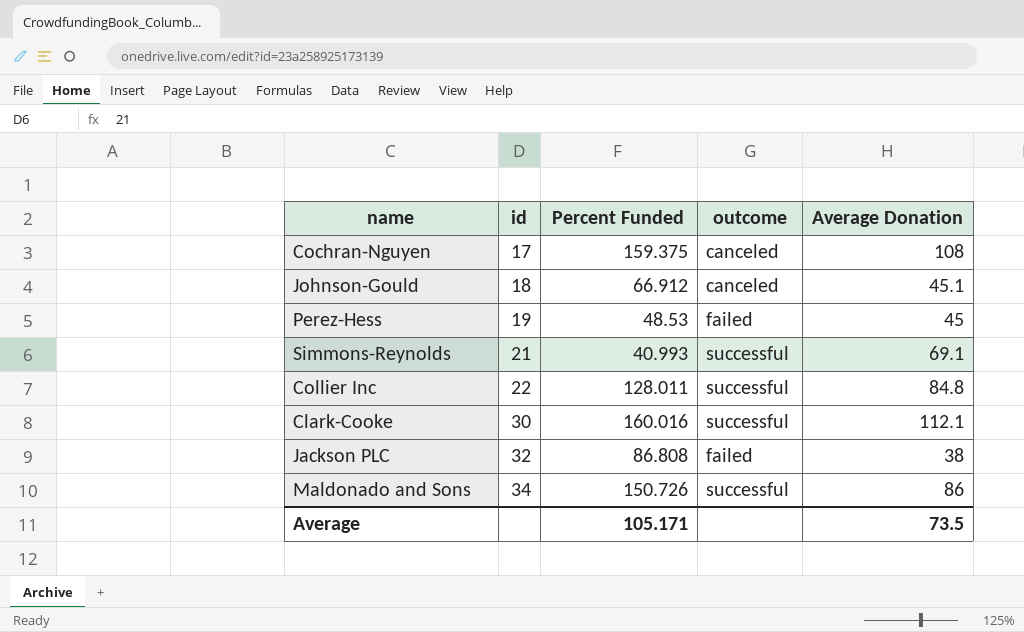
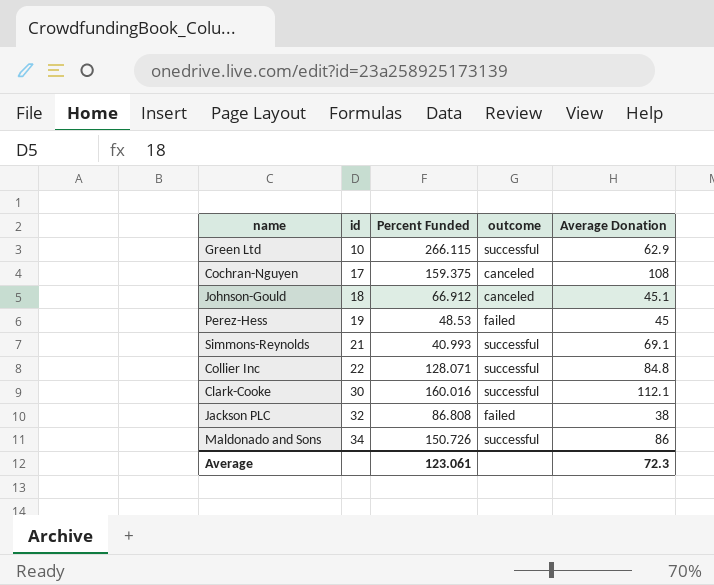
row Green Ltd: none -> 10 | 266.115 | successful | 62.9
Collier Inc | Percent Funded: 128.011 -> 128.071
Average | Percent Funded: 105.171 -> 123.061
Average | Average Donation: 73.5 -> 72.3

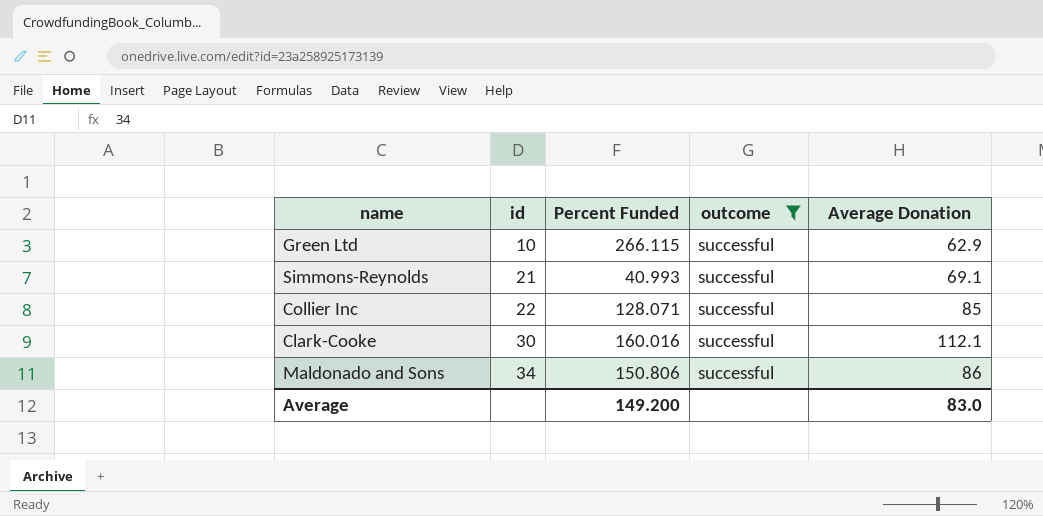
filter: none -> outcome = successful
Collier Inc | Average Donation: 84.8 -> 85
Maldonado and Sons | Percent Funded: 150.726 -> 150.806
Average | Percent Funded: 123.061 -> 149.200
Average | Average Donation: 72.3 -> 83.0

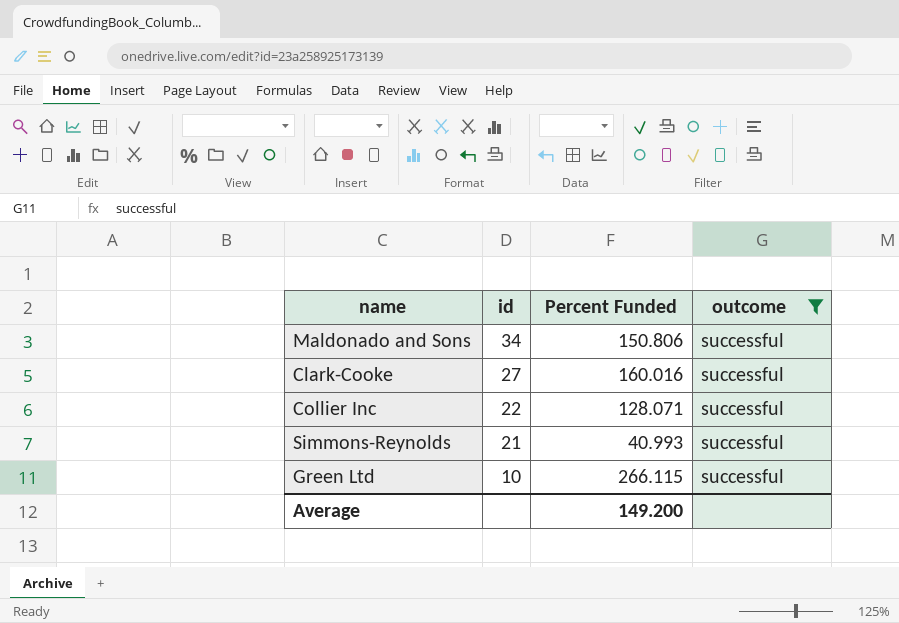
row order: id ascending -> id descending
column Average Donation | position: 5 -> none
Clark-Cooke | id: 30 -> 27

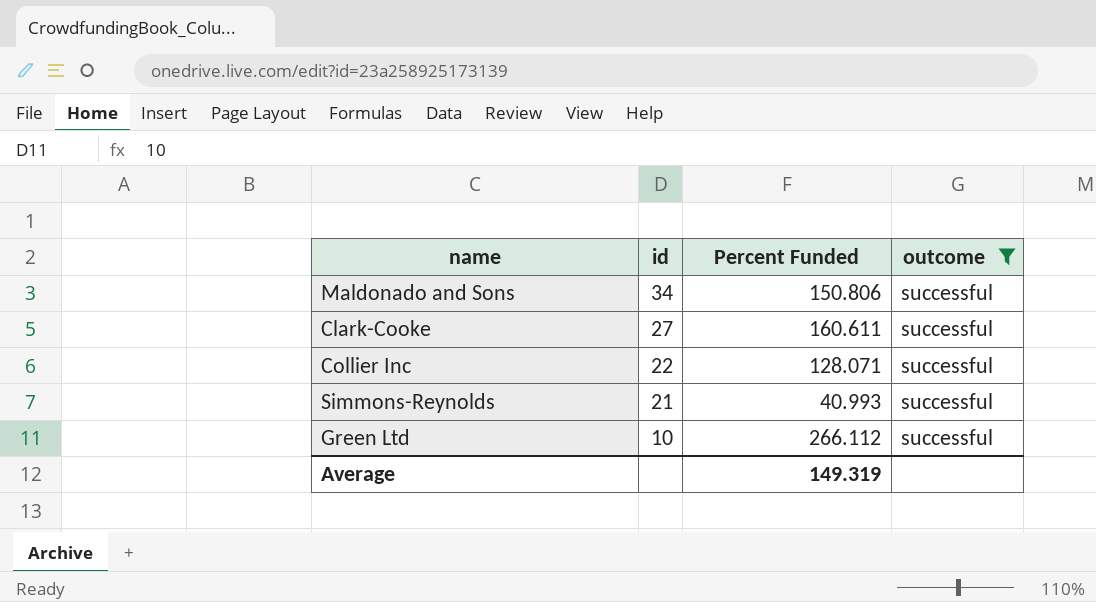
Clark-Cooke | Percent Funded: 160.016 -> 160.611
Green Ltd | Percent Funded: 266.115 -> 266.112
Average | Percent Funded: 149.200 -> 149.319

